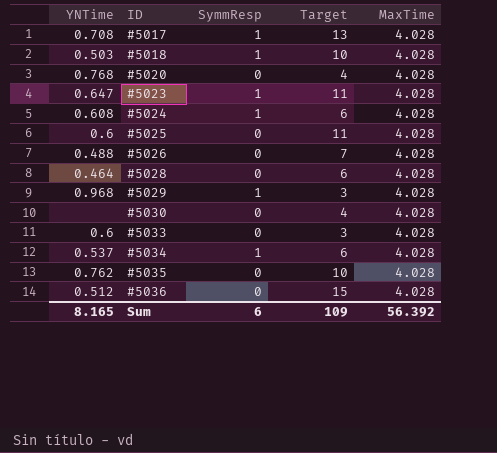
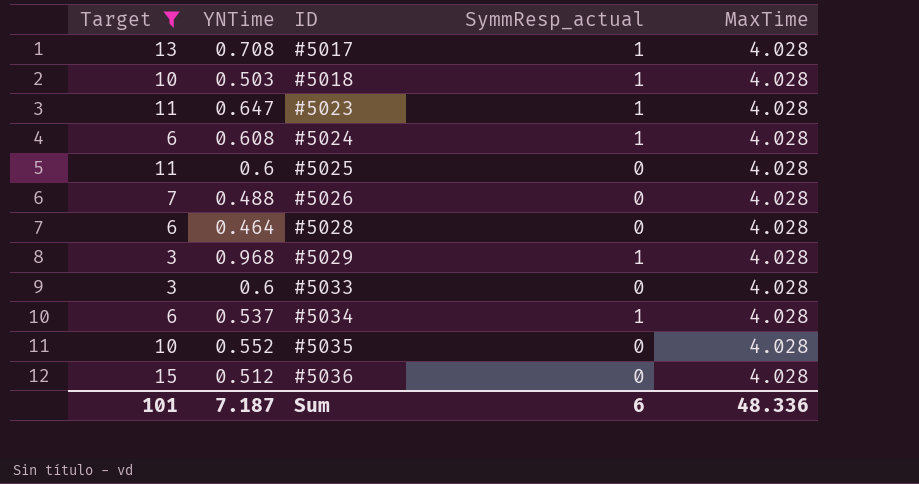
filter: none -> Target != 4
column Target | position: 4 -> 1
column name: SymmResp -> SymmResp_actual
#5035 | YNTime: 0.762 -> 0.552
Sum | Target: 109 -> 101
Sum | YNTime: 8.165 -> 7.187
Sum | MaxTime: 56.392 -> 48.336

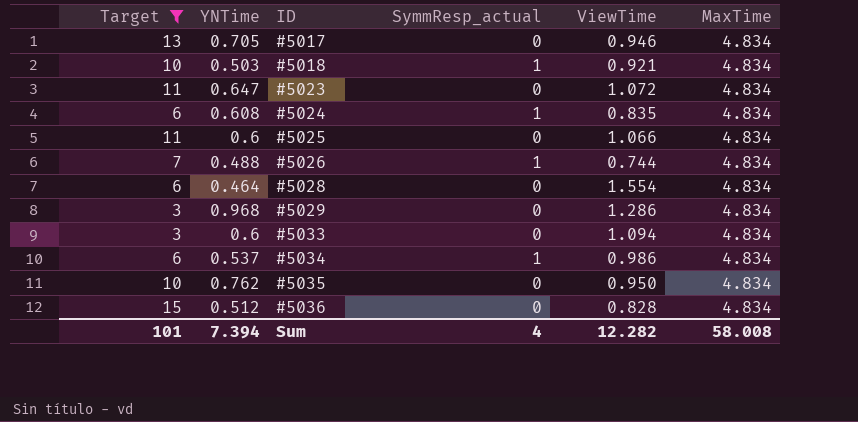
column ViewTime | position: none -> 5
#5017 | YNTime: 0.708 -> 0.705
#5017 | SymmResp_actual: 1 -> 0
#5017 | MaxTime: 4.028 -> 4.834
#5018 | MaxTime: 4.028 -> 4.834
#5023 | SymmResp_actual: 1 -> 0
#5023 | MaxTime: 4.028 -> 4.834
#5024 | MaxTime: 4.028 -> 4.834
#5025 | MaxTime: 4.028 -> 4.834
#5026 | SymmResp_actual: 0 -> 1
#5026 | MaxTime: 4.028 -> 4.834
#5028 | MaxTime: 4.028 -> 4.834
#5029 | SymmResp_actual: 1 -> 0
#5029 | MaxTime: 4.028 -> 4.834
#5033 | MaxTime: 4.028 -> 4.834
#5034 | MaxTime: 4.028 -> 4.834
#5035 | YNTime: 0.552 -> 0.762
#5035 | MaxTime: 4.028 -> 4.834
#5036 | MaxTime: 4.028 -> 4.834
Sum | YNTime: 7.187 -> 7.394
Sum | SymmResp_actual: 6 -> 4
Sum | MaxTime: 48.336 -> 58.008

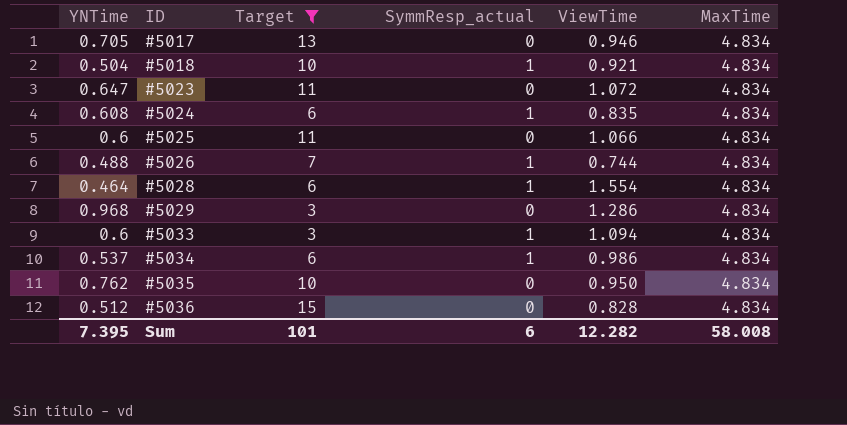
column Target | position: 1 -> 3
#5018 | YNTime: 0.503 -> 0.504
#5028 | SymmResp_actual: 0 -> 1
#5033 | SymmResp_actual: 0 -> 1
Sum | YNTime: 7.394 -> 7.395
Sum | SymmResp_actual: 4 -> 6

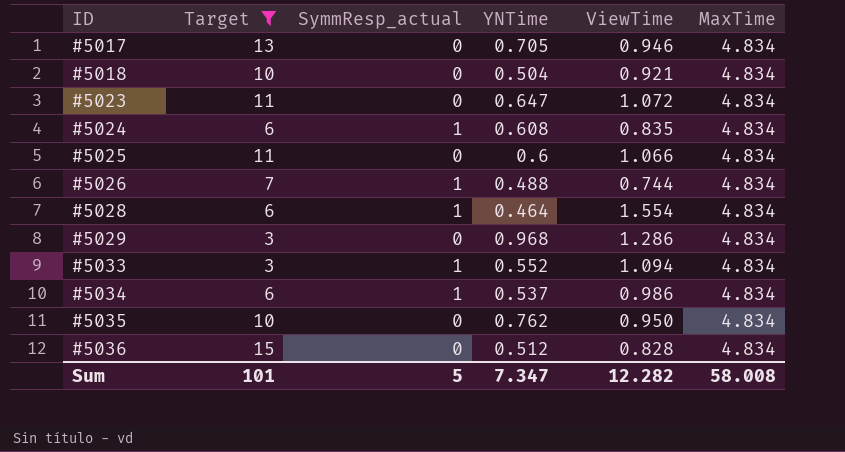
column YNTime | position: 1 -> 4
#5018 | SymmResp_actual: 1 -> 0
#5033 | YNTime: 0.6 -> 0.552
Sum | SymmResp_actual: 6 -> 5
Sum | YNTime: 7.395 -> 7.347

